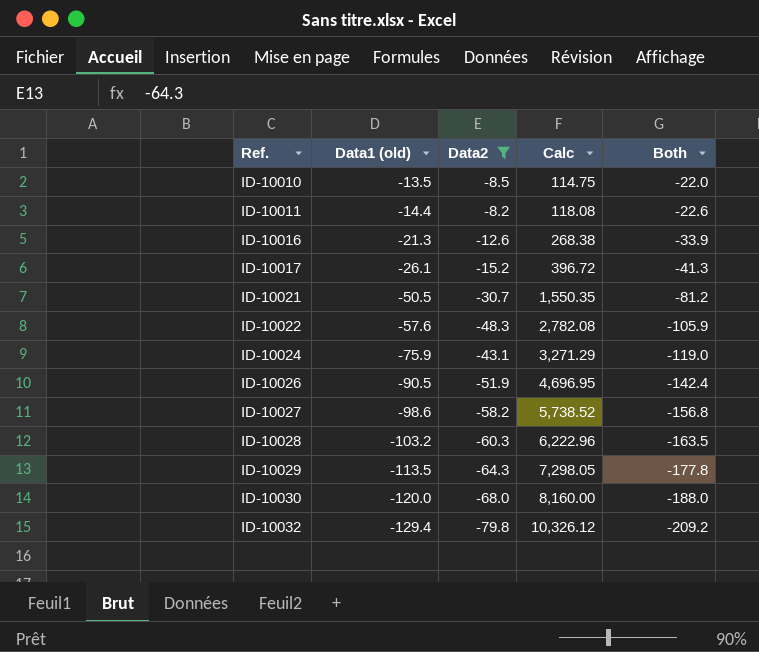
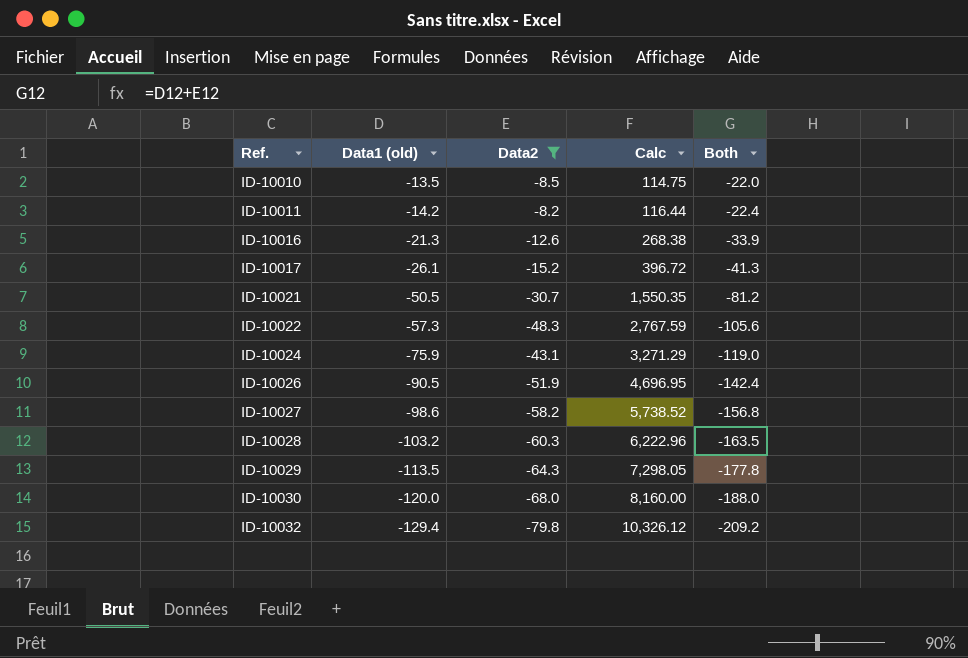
ID-10011 | Data1 (old): -14.4 -> -14.2
ID-10011 | Calc: 118.08 -> 116.44
ID-10011 | Both: -22.6 -> -22.4
ID-10022 | Data1 (old): -57.6 -> -57.3
ID-10022 | Calc: 2,782.08 -> 2,767.59
ID-10022 | Both: -105.9 -> -105.6

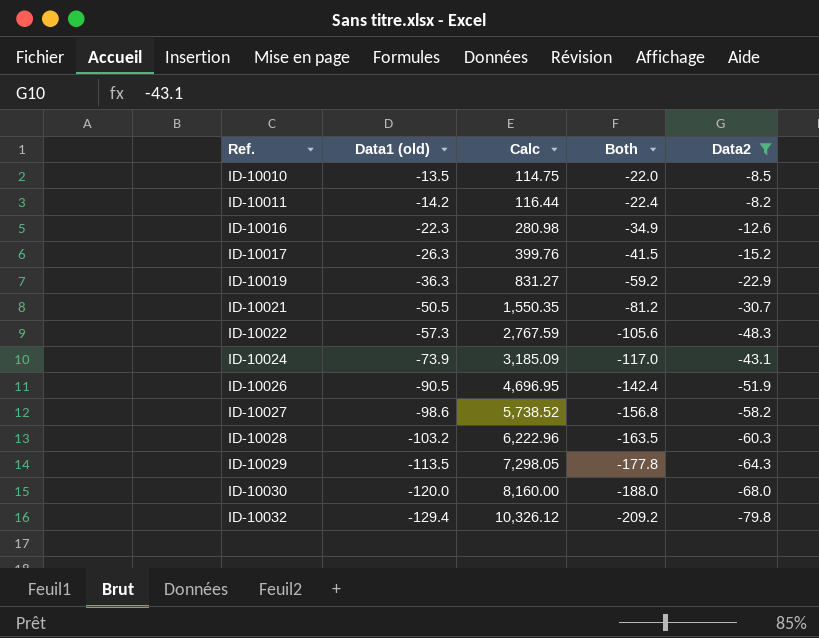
column Data2 | position: 3 -> 5
ID-10016 | Data1 (old): -21.3 -> -22.3
ID-10016 | Calc: 268.38 -> 280.98
ID-10016 | Both: -33.9 -> -34.9
ID-10017 | Data1 (old): -26.1 -> -26.3
ID-10017 | Calc: 396.72 -> 399.76
ID-10017 | Both: -41.3 -> -41.5
row ID-10019: none -> -36.3 | 831.27 | -59.2 | -22.9
ID-10024 | Data1 (old): -75.9 -> -73.9
ID-10024 | Calc: 3,271.29 -> 3,185.09
ID-10024 | Both: -119.0 -> -117.0

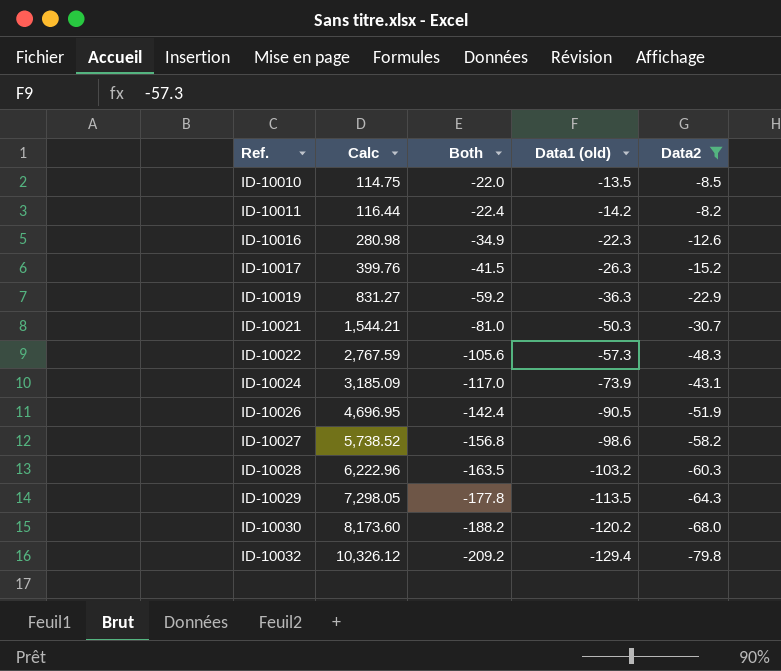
column Data1 (old) | position: 2 -> 4
ID-10021 | Calc: 1,550.35 -> 1,544.21
ID-10021 | Both: -81.2 -> -81.0
ID-10021 | Data1 (old): -50.5 -> -50.3
ID-10030 | Calc: 8,160.00 -> 8,173.60
ID-10030 | Both: -188.0 -> -188.2
ID-10030 | Data1 (old): -120.0 -> -120.2

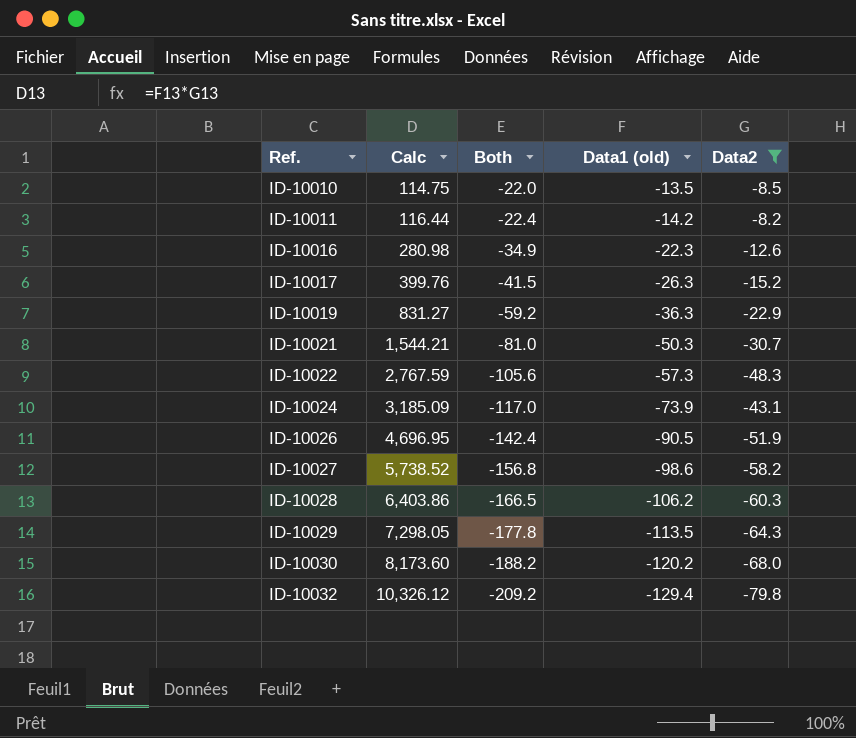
ID-10028 | Calc: 6,222.96 -> 6,403.86
ID-10028 | Both: -163.5 -> -166.5
ID-10028 | Data1 (old): -103.2 -> -106.2

